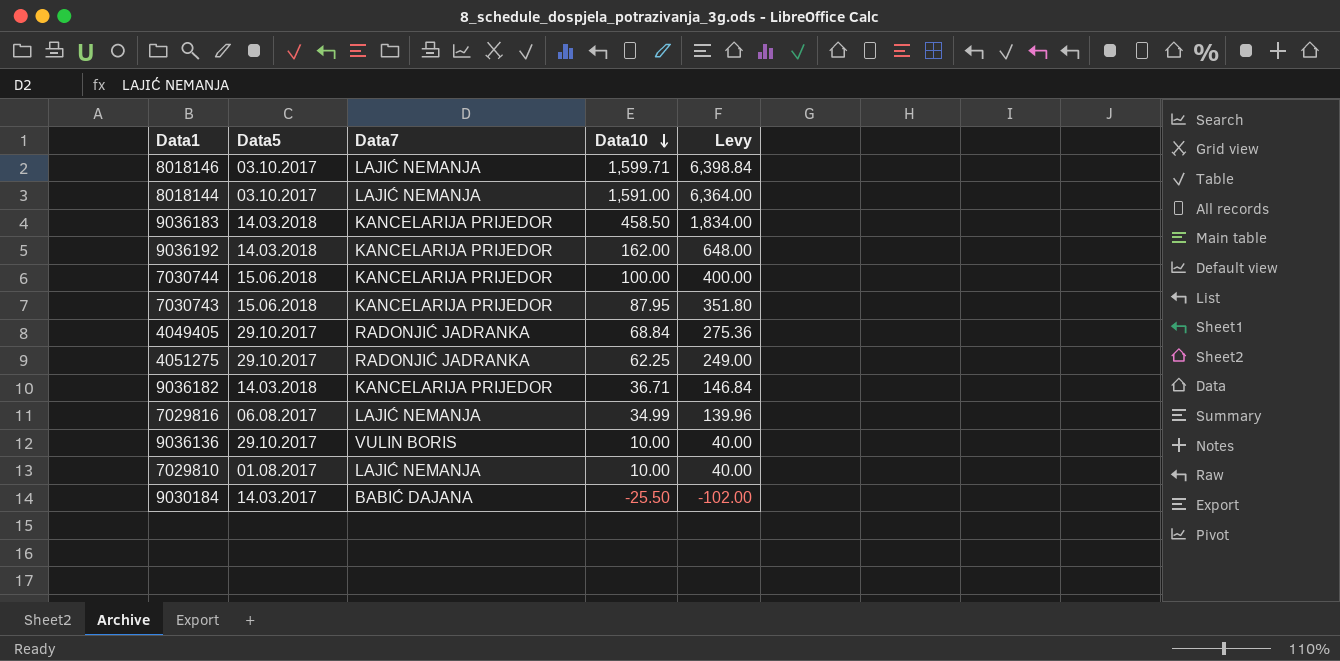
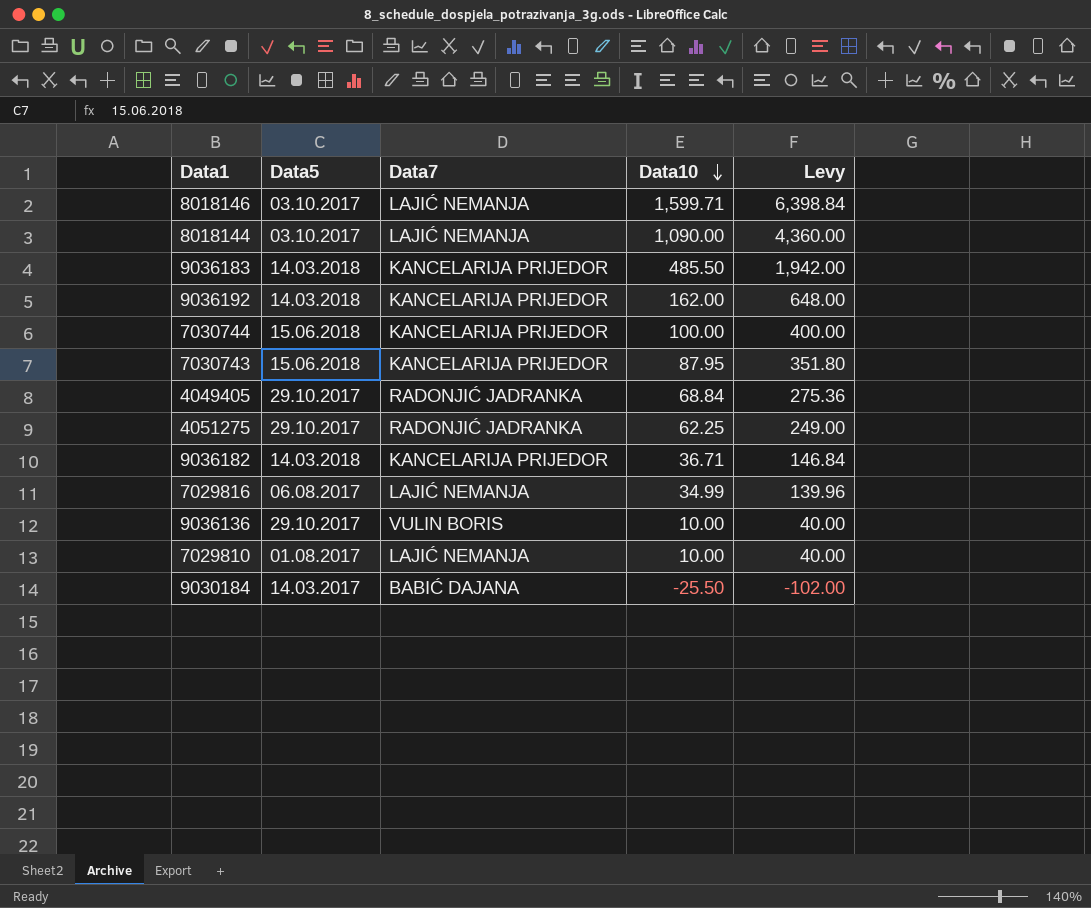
8018144 | Data10: 1,591.00 -> 1,090.00
8018144 | Levy: 6,364.00 -> 4,360.00
9036183 | Data10: 458.50 -> 485.50
9036183 | Levy: 1,834.00 -> 1,942.00

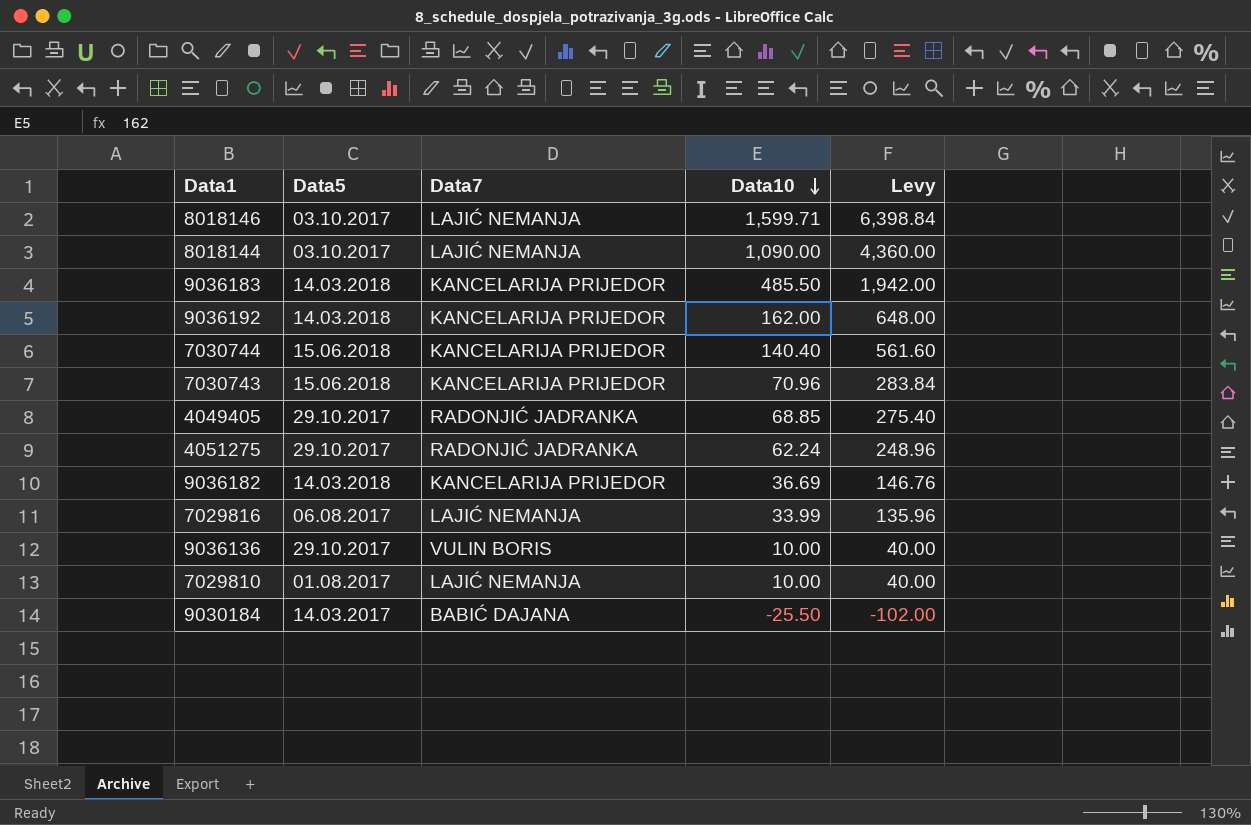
7030744 | Data10: 100.00 -> 140.40
7030744 | Levy: 400.00 -> 561.60
7030743 | Data10: 87.95 -> 70.96
7030743 | Levy: 351.80 -> 283.84
4049405 | Data10: 68.84 -> 68.85
4049405 | Levy: 275.36 -> 275.40
4051275 | Data10: 62.25 -> 62.24
4051275 | Levy: 249.00 -> 248.96
9036182 | Data10: 36.71 -> 36.69
9036182 | Levy: 146.84 -> 146.76
7029816 | Data10: 34.99 -> 33.99
7029816 | Levy: 139.96 -> 135.96

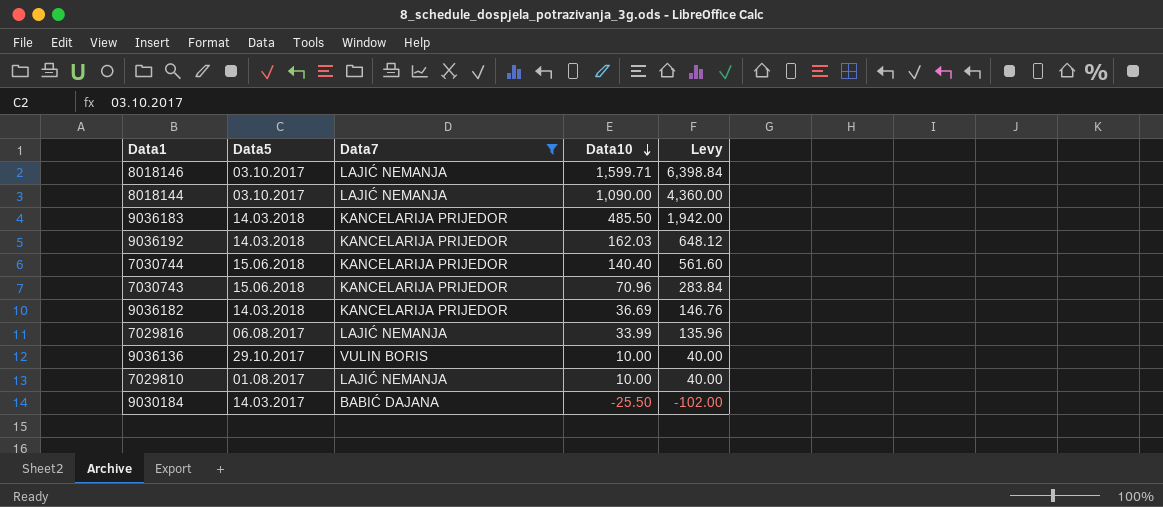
filter: none -> Data7 != RADONJIĆ JADRANKA
9036192 | Data10: 162.00 -> 162.03
9036192 | Levy: 648.00 -> 648.12

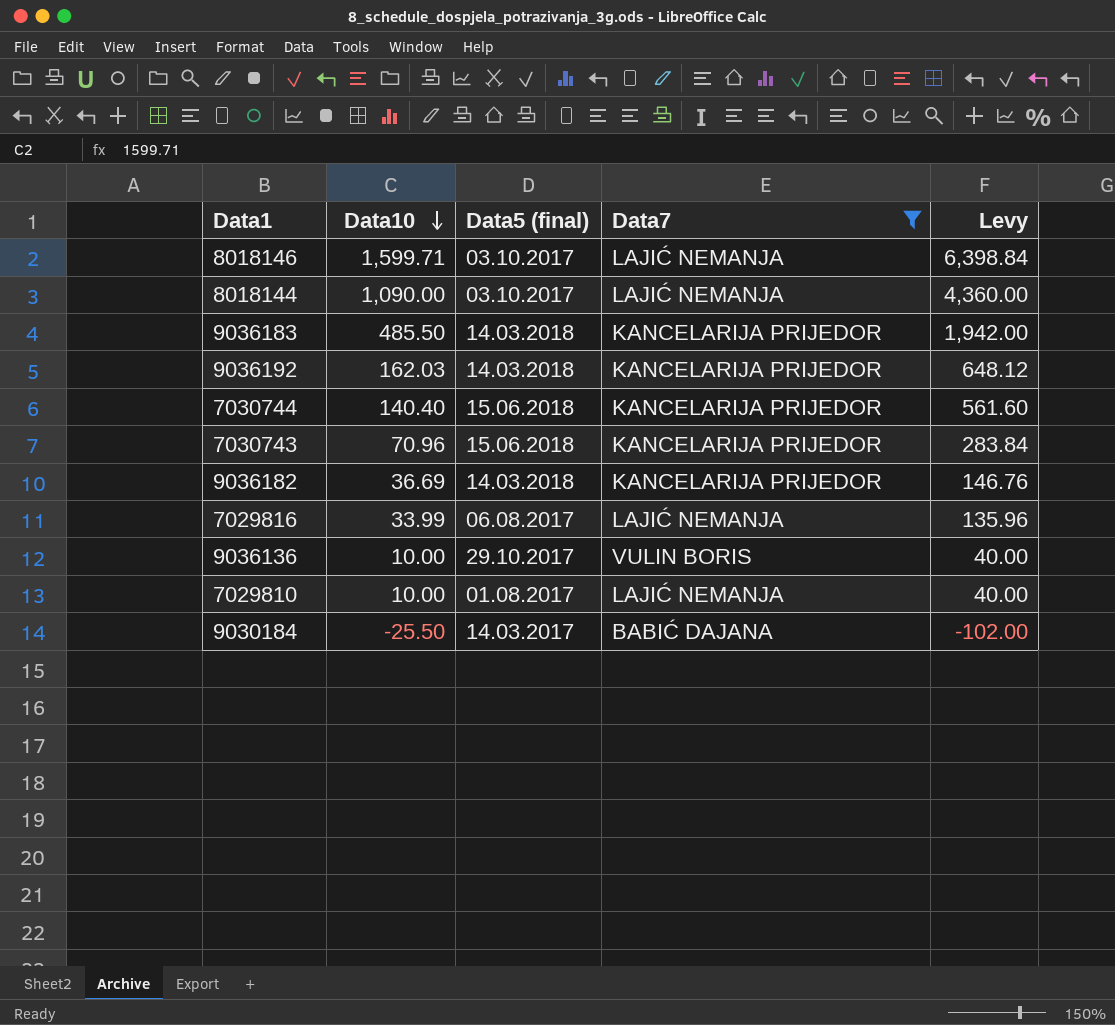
column Data10 | position: 4 -> 2
column name: Data5 -> Data5 (final)

